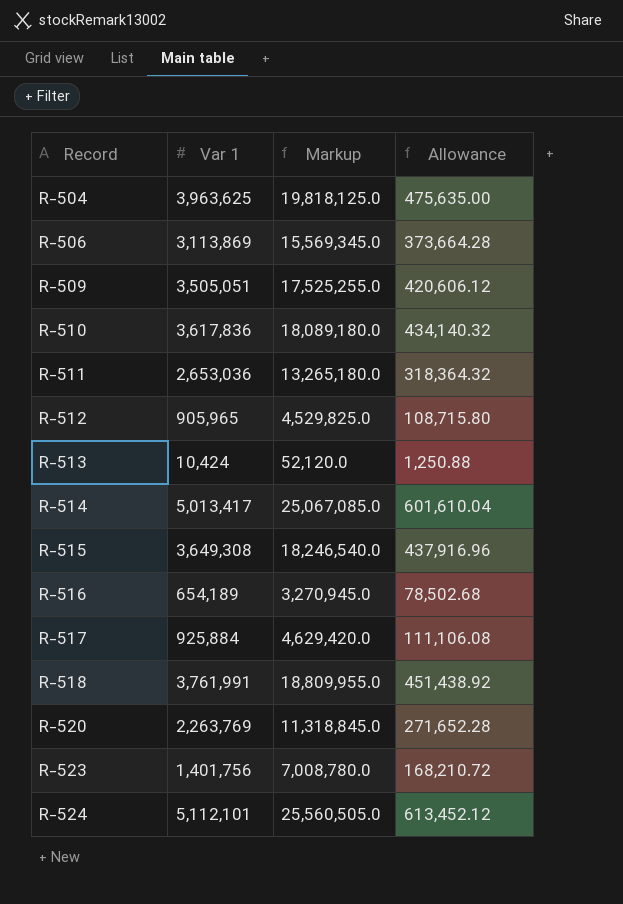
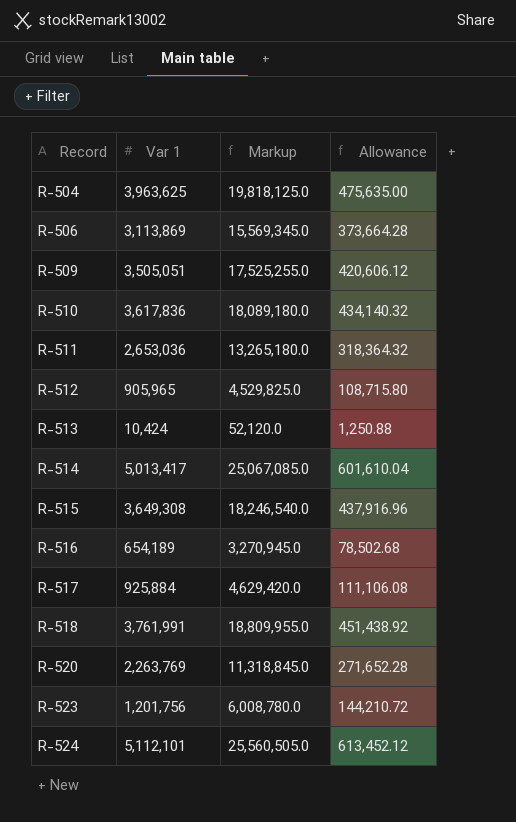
R-523 | Var 1: 1,401,756 -> 1,201,756
R-523 | Markup: 7,008,780.0 -> 6,008,780.0
R-523 | Allowance: 168,210.72 -> 144,210.72

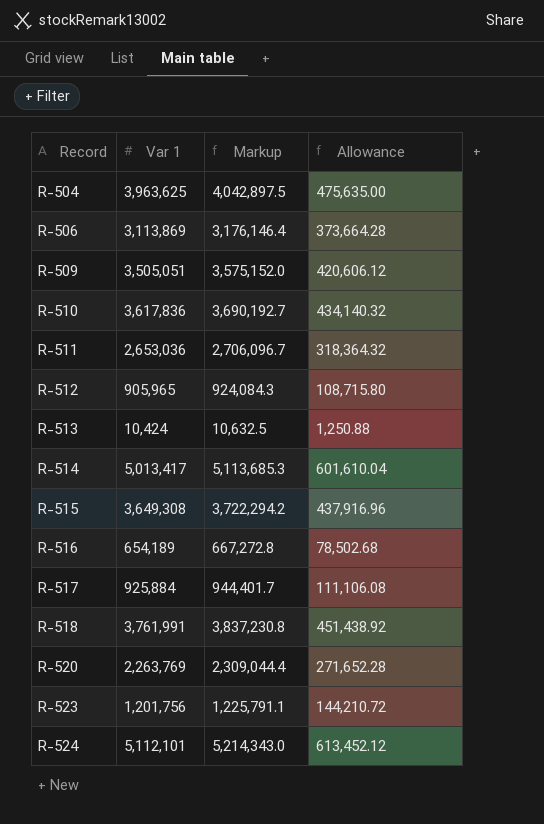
column Markup | formula: [Var 1] * 5 -> [Var 1] * 1.02

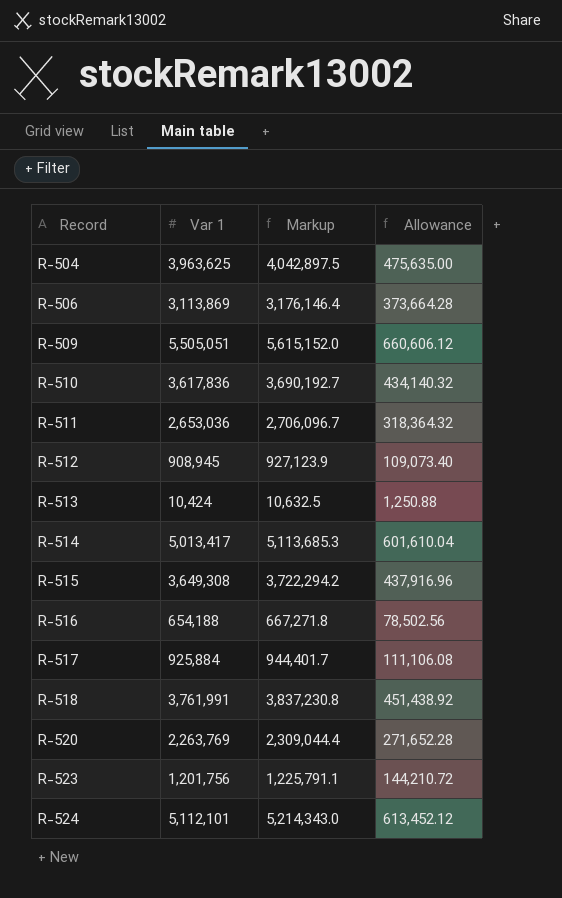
R-509 | Var 1: 3,505,051 -> 5,505,051
R-509 | Markup: 3,575,152.0 -> 5,615,152.0
R-509 | Allowance: 420,606.12 -> 660,606.12
R-512 | Var 1: 905,965 -> 908,945
R-512 | Markup: 924,084.3 -> 927,123.9
R-512 | Allowance: 108,715.80 -> 109,073.40
R-516 | Var 1: 654,189 -> 654,188
R-516 | Markup: 667,272.8 -> 667,271.8
R-516 | Allowance: 78,502.68 -> 78,502.56

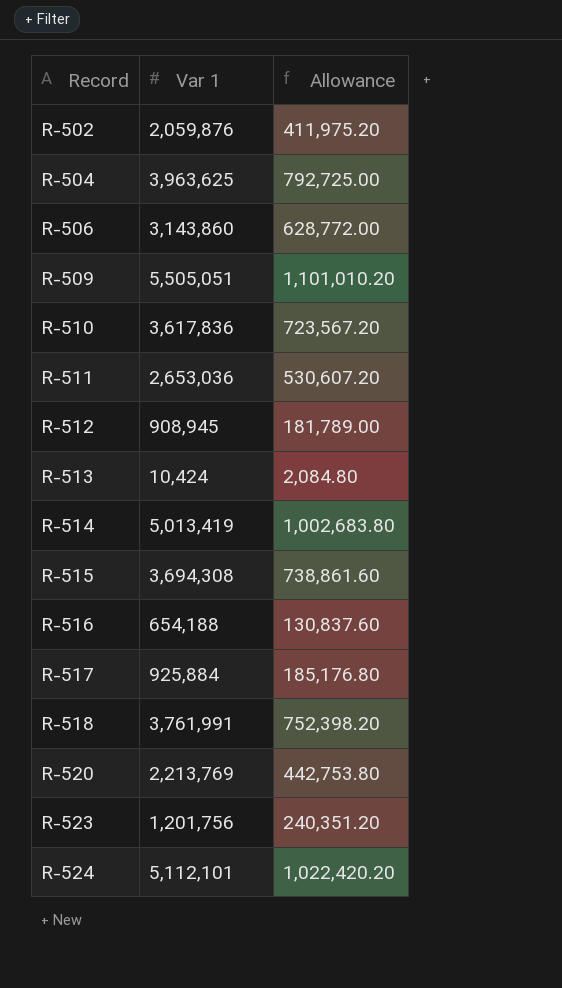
column Markup | formula: [Var 1] * 1.02 -> none
column Allowance | formula: [Var 1] * 0.12 -> [Var 1] * 0.2
row R-502: none -> 2,059,876 | 411,975.20
R-506 | Var 1: 3,113,869 -> 3,143,860
R-514 | Var 1: 5,013,417 -> 5,013,419
R-515 | Var 1: 3,649,308 -> 3,694,308
R-520 | Var 1: 2,263,769 -> 2,213,769

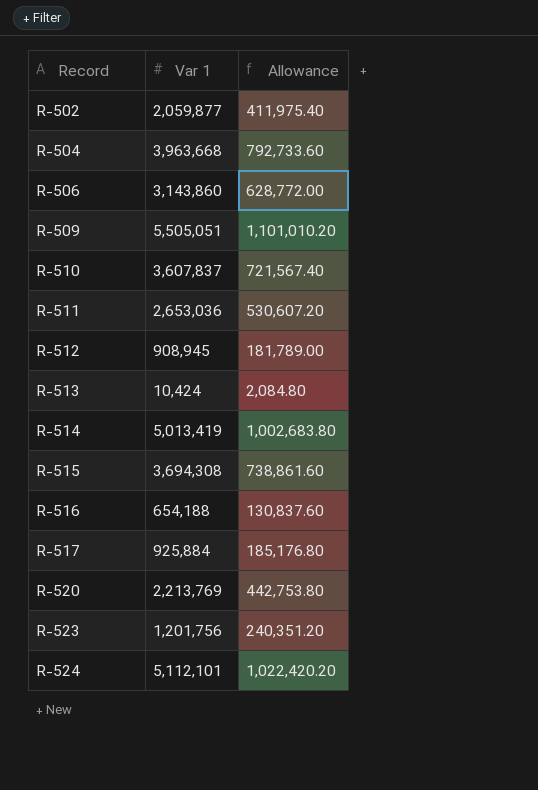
row R-518: 3,761,991 | 752,398.20 -> none
R-502 | Var 1: 2,059,876 -> 2,059,877
R-502 | Allowance: 411,975.20 -> 411,975.40
R-504 | Var 1: 3,963,625 -> 3,963,668
R-504 | Allowance: 792,725.00 -> 792,733.60
R-510 | Var 1: 3,617,836 -> 3,607,837
R-510 | Allowance: 723,567.20 -> 721,567.40

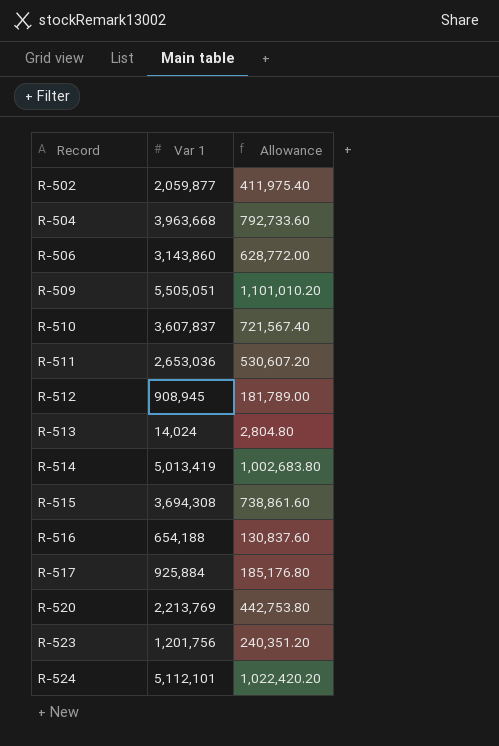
R-513 | Var 1: 10,424 -> 14,024
R-513 | Allowance: 2,084.80 -> 2,804.80

